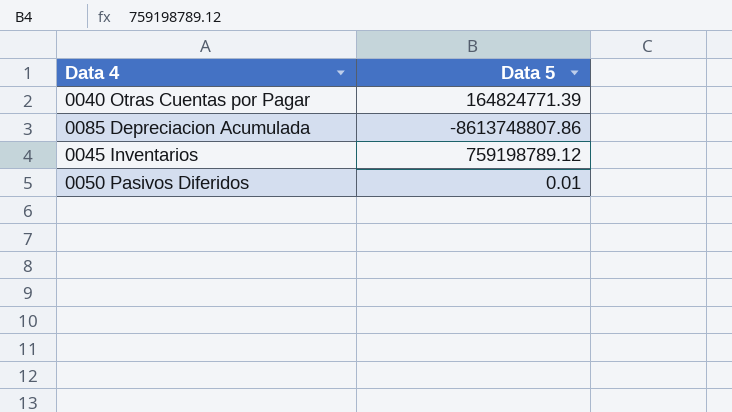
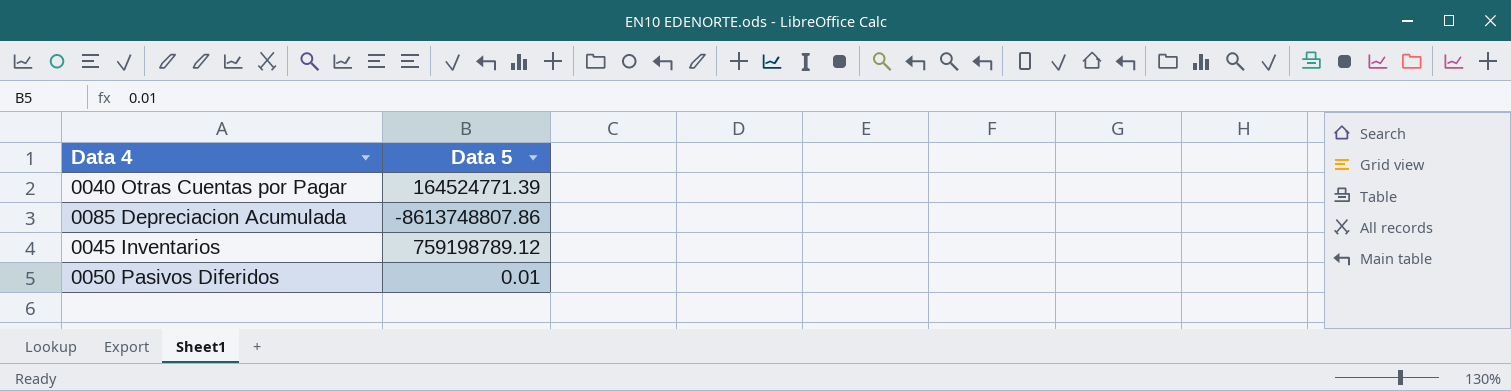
0040 Otras Cuentas por Pagar | Data 5: 164824771.39 -> 164524771.39

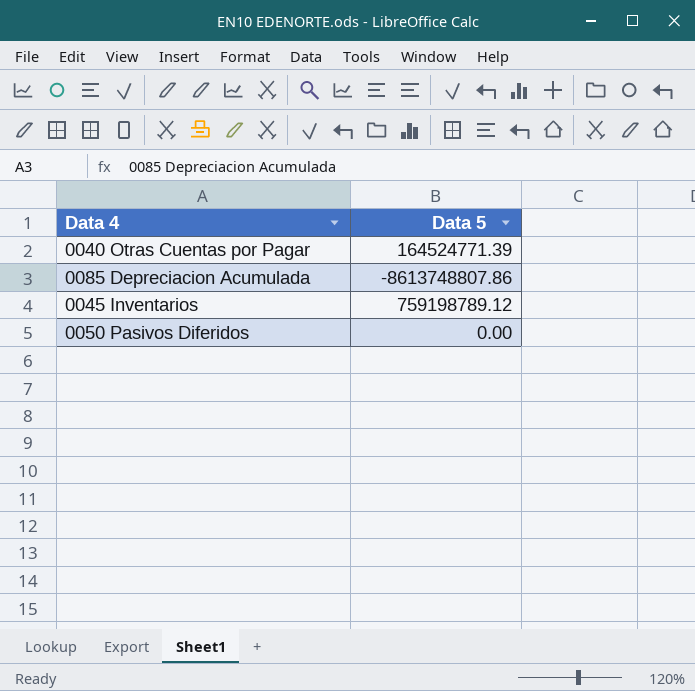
0050 Pasivos Diferidos | Data 5: 0.01 -> 0.00

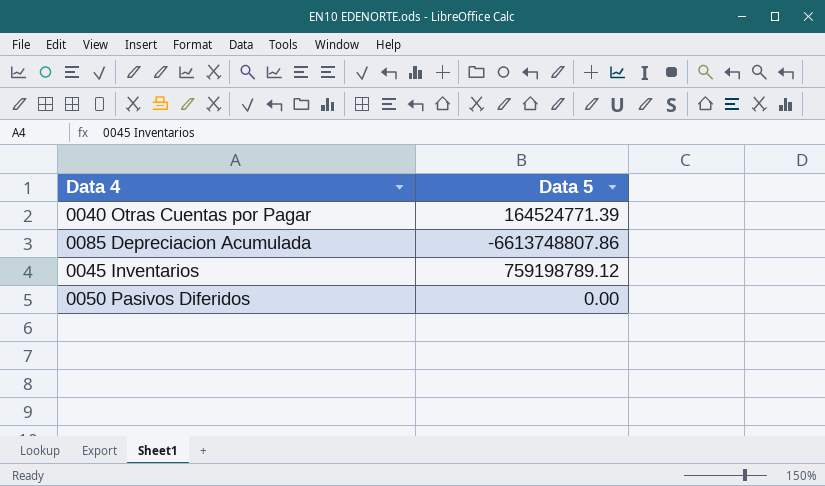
0085 Depreciacion Acumulada | Data 5: -8613748807.86 -> -6613748807.86

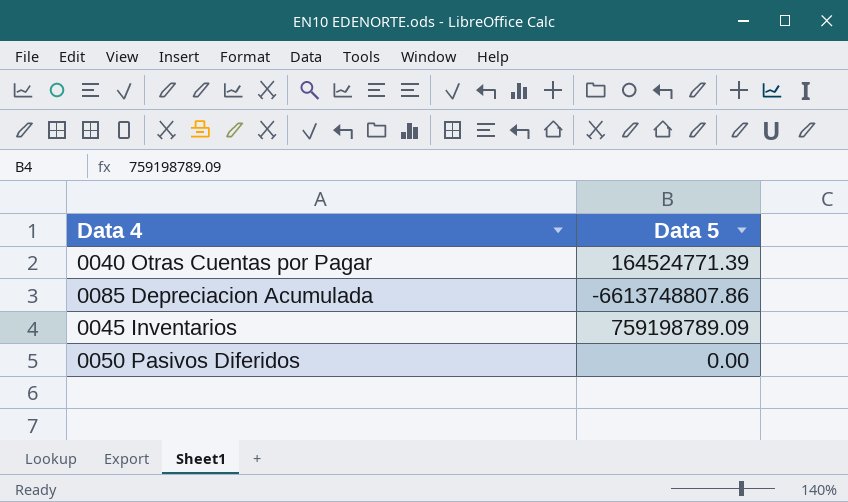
0045 Inventarios | Data 5: 759198789.12 -> 759198789.09

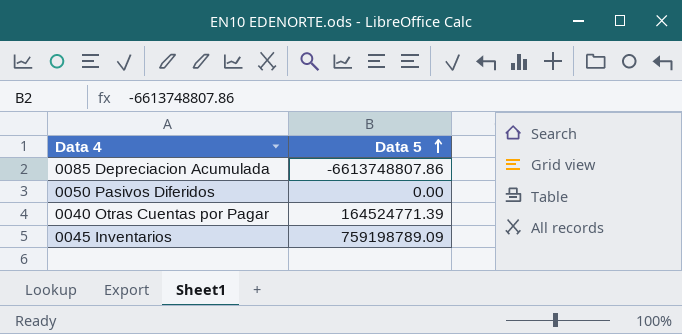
row order: none -> Data 5 ascending

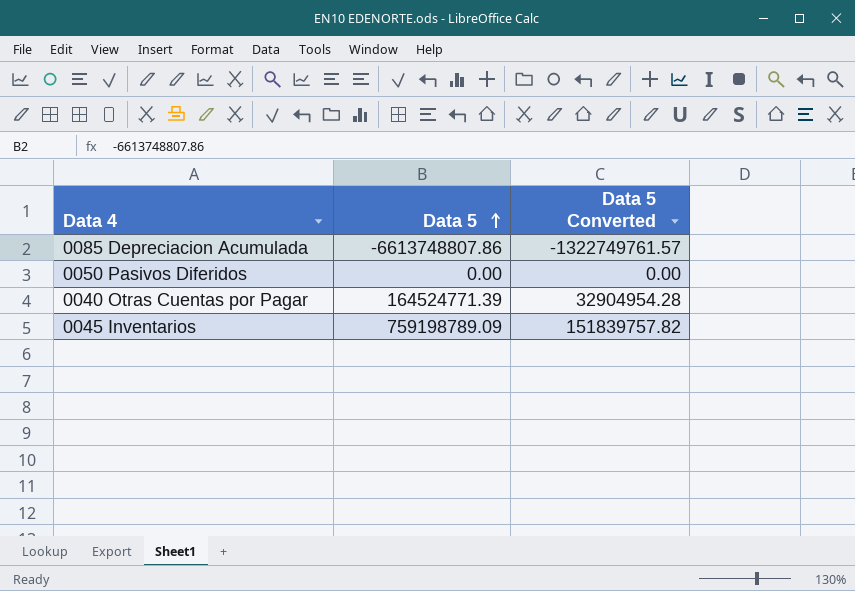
column Data 5 Converted | formula: none -> [Data 5] * 0.2

